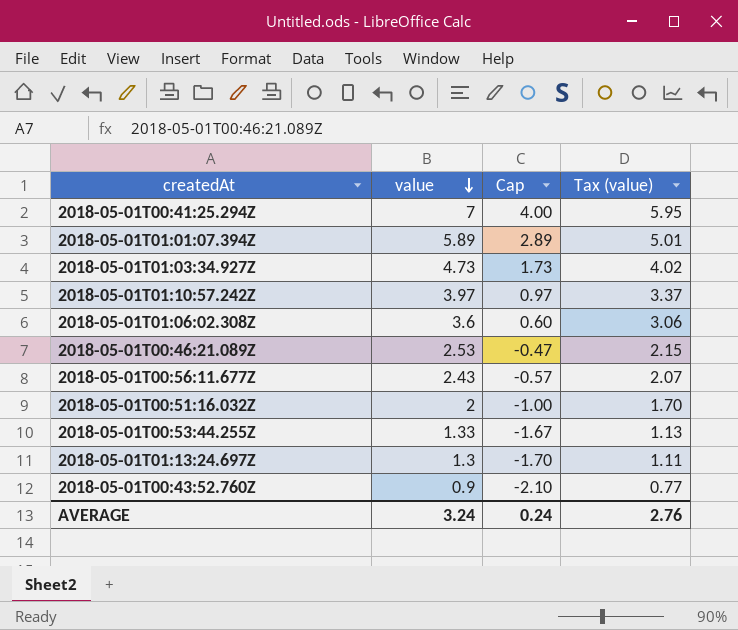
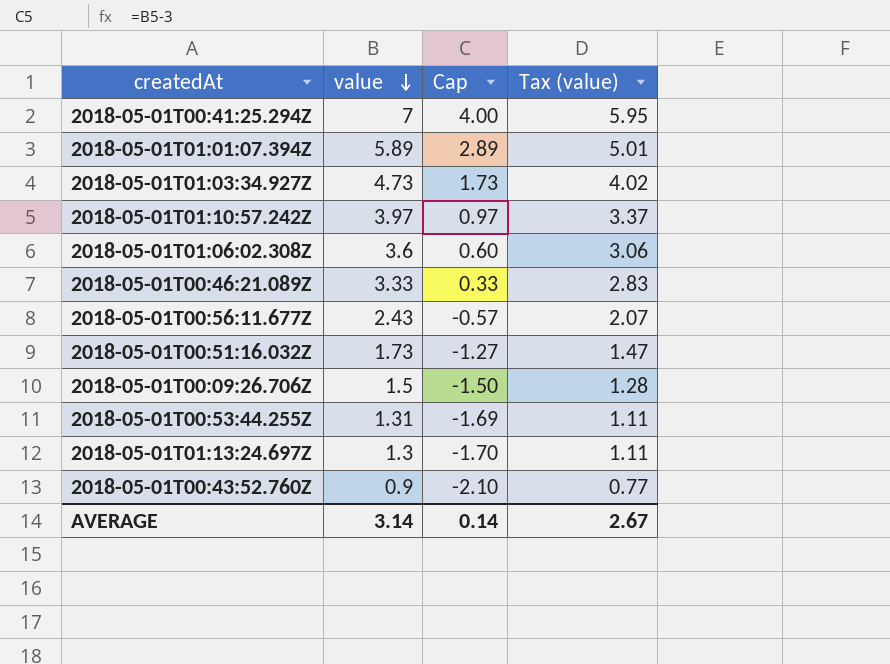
2018-05-01T00:46:21.089Z | value: 2.53 -> 3.33
2018-05-01T00:46:21.089Z | Cap: -0.47 -> 0.33
2018-05-01T00:46:21.089Z | Tax (value): 2.15 -> 2.83
2018-05-01T00:51:16.032Z | value: 2 -> 1.73
2018-05-01T00:51:16.032Z | Cap: -1.00 -> -1.27
2018-05-01T00:51:16.032Z | Tax (value): 1.70 -> 1.47
row 2018-05-01T00:09:26.706Z: none -> 1.5 | -1.50 | 1.28
2018-05-01T00:53:44.255Z | value: 1.33 -> 1.31
2018-05-01T00:53:44.255Z | Cap: -1.67 -> -1.69
2018-05-01T00:53:44.255Z | Tax (value): 1.13 -> 1.11
AVERAGE | value: 3.24 -> 3.14
AVERAGE | Cap: 0.24 -> 0.14
AVERAGE | Tax (value): 2.76 -> 2.67

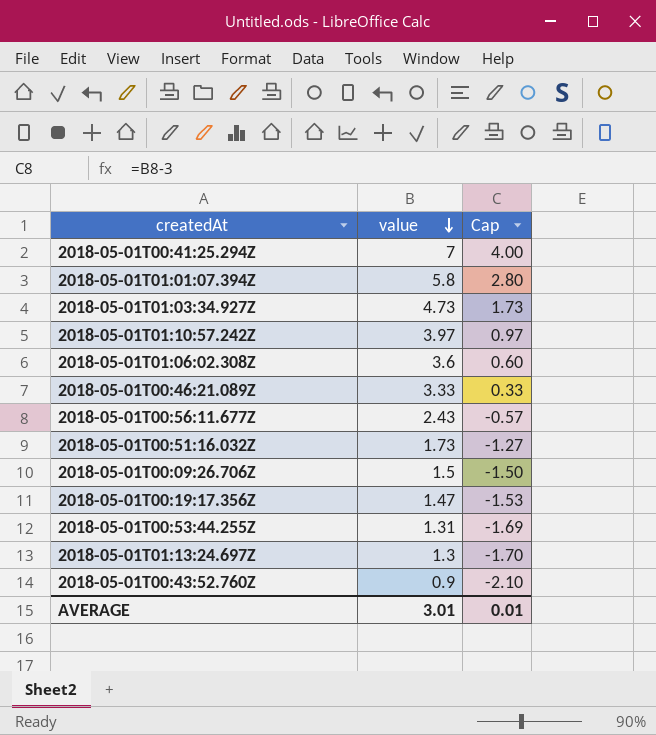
column Tax (value) | formula: [value] * 0.85 -> none
2018-05-01T01:01:07.394Z | value: 5.89 -> 5.8
2018-05-01T01:01:07.394Z | Cap: 2.89 -> 2.80
row 2018-05-01T00:19:17.356Z: none -> 1.47 | -1.53
AVERAGE | value: 3.14 -> 3.01
AVERAGE | Cap: 0.14 -> 0.01

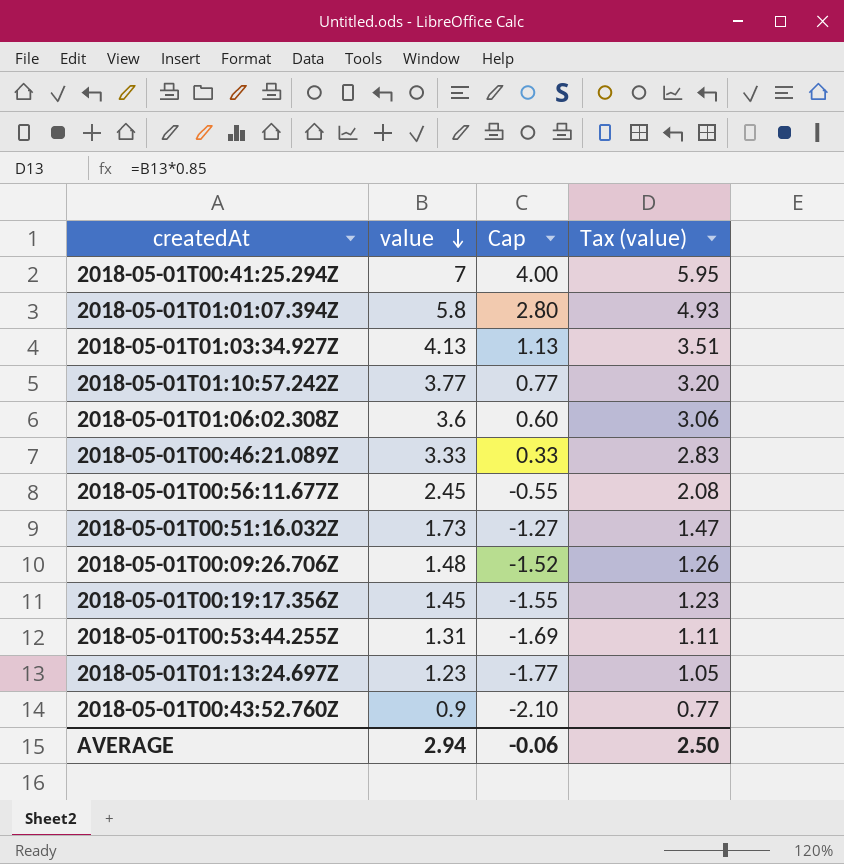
column Tax (value) | formula: none -> [value] * 0.85
2018-05-01T01:03:34.927Z | value: 4.73 -> 4.13
2018-05-01T01:03:34.927Z | Cap: 1.73 -> 1.13
2018-05-01T01:10:57.242Z | value: 3.97 -> 3.77
2018-05-01T01:10:57.242Z | Cap: 0.97 -> 0.77
2018-05-01T00:56:11.677Z | value: 2.43 -> 2.45
2018-05-01T00:56:11.677Z | Cap: -0.57 -> -0.55
2018-05-01T00:09:26.706Z | value: 1.5 -> 1.48
2018-05-01T00:09:26.706Z | Cap: -1.50 -> -1.52
2018-05-01T00:19:17.356Z | value: 1.47 -> 1.45
2018-05-01T00:19:17.356Z | Cap: -1.53 -> -1.55
2018-05-01T01:13:24.697Z | value: 1.3 -> 1.23
2018-05-01T01:13:24.697Z | Cap: -1.70 -> -1.77
AVERAGE | value: 3.01 -> 2.94
AVERAGE | Cap: 0.01 -> -0.06

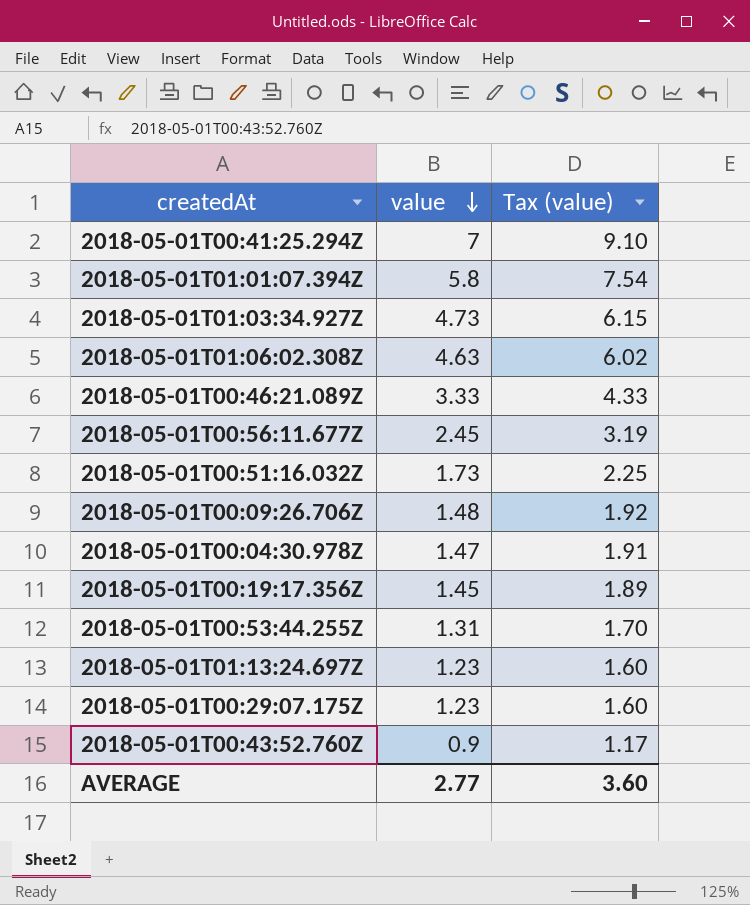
column Cap | formula: [value] - 3 -> none
column Tax (value) | formula: [value] * 0.85 -> [value] * 1.3
row 2018-05-01T01:10:57.242Z: 3.77 | 0.77 | 3.20 -> none
2018-05-01T01:03:34.927Z | value: 4.13 -> 4.73
2018-05-01T01:06:02.308Z | value: 3.6 -> 4.63
row 2018-05-01T00:04:30.978Z: none -> 1.47 | 1.91
row 2018-05-01T00:29:07.175Z: none -> 1.23 | 1.60
AVERAGE | value: 2.94 -> 2.77
AVERAGE | Tax (value): 2.50 -> 3.60

